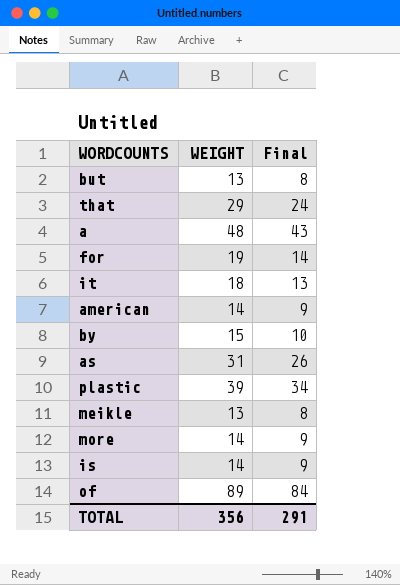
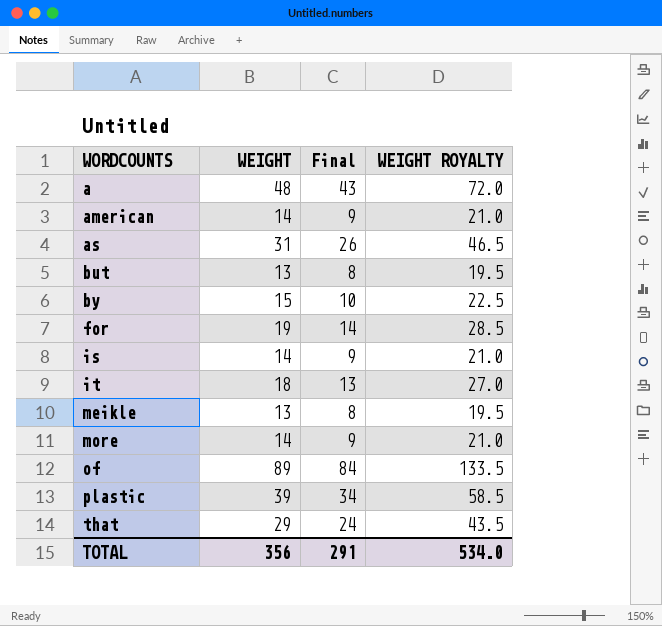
row order: none -> WORDCOUNTS ascending
column WEIGHT ROYALTY | formula: none -> [WEIGHT] * 1.5

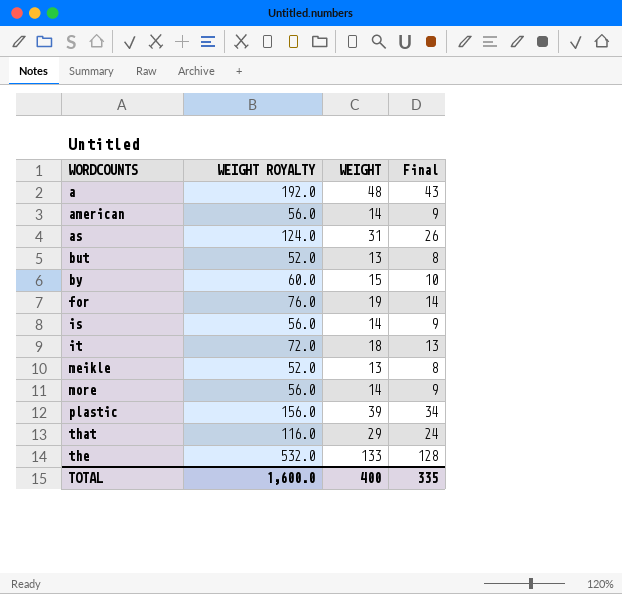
column WEIGHT ROYALTY | formula: [WEIGHT] * 1.5 -> [WEIGHT] * 4
column WEIGHT ROYALTY | position: 4 -> 2
row of: 89 | 84 | 133.5 -> none
row the: none -> 532.0 | 133 | 128
TOTAL | WEIGHT ROYALTY: 534.0 -> 1,600.0
TOTAL | WEIGHT: 356 -> 400
TOTAL | Final: 291 -> 335

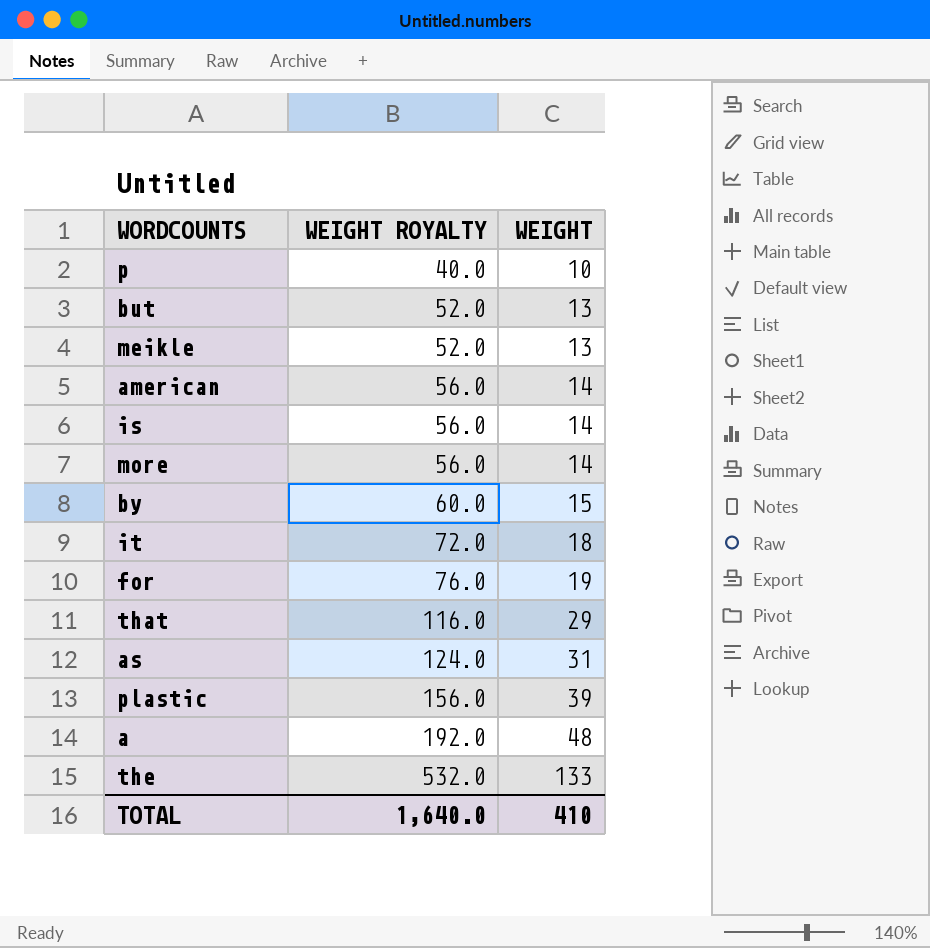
row order: WORDCOUNTS ascending -> WEIGHT ROYALTY ascending
column Final | formula: [WEIGHT] - 5 -> none
row p: none -> 40.0 | 10
TOTAL | WEIGHT ROYALTY: 1,600.0 -> 1,640.0
TOTAL | WEIGHT: 400 -> 410

